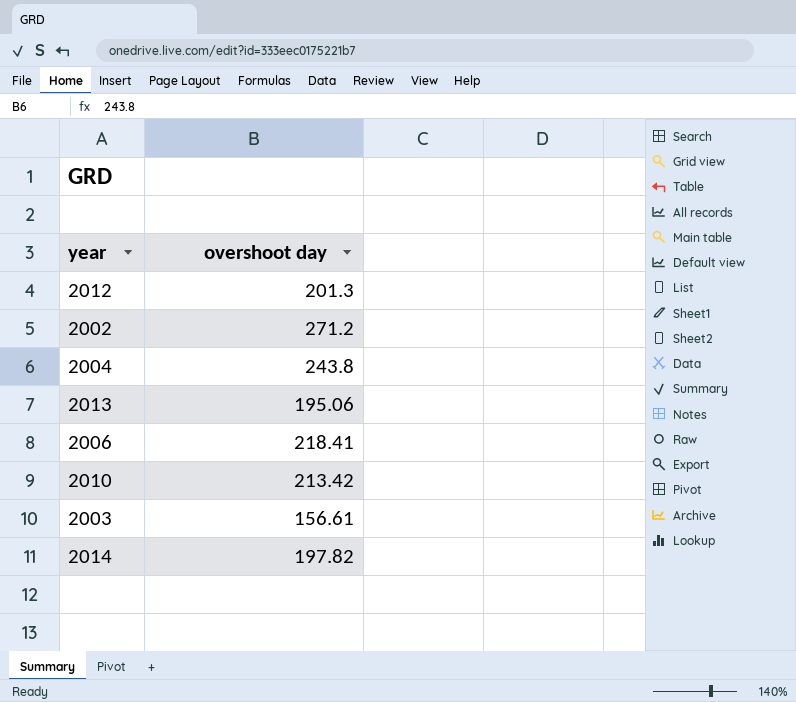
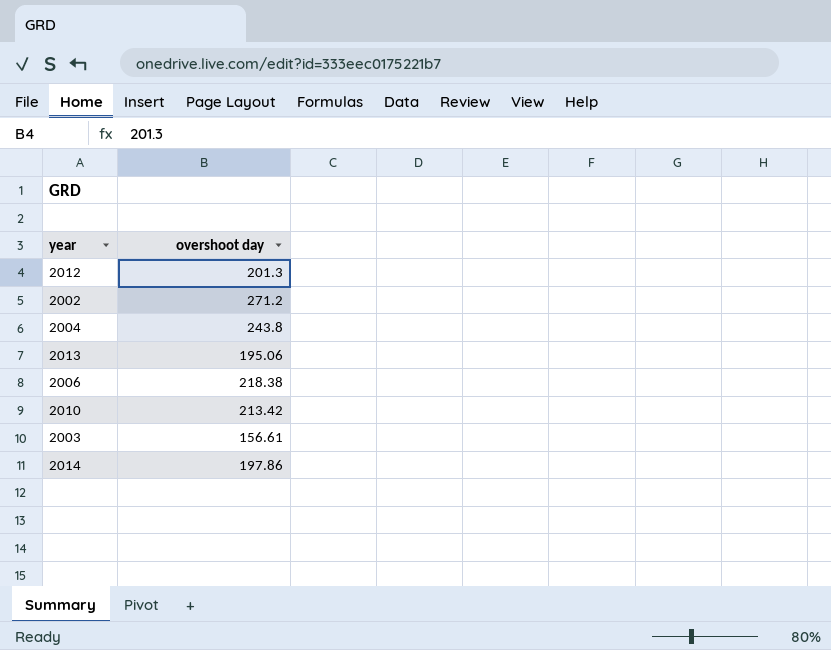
2006 | overshoot day: 218.41 -> 218.38
2014 | overshoot day: 197.82 -> 197.86

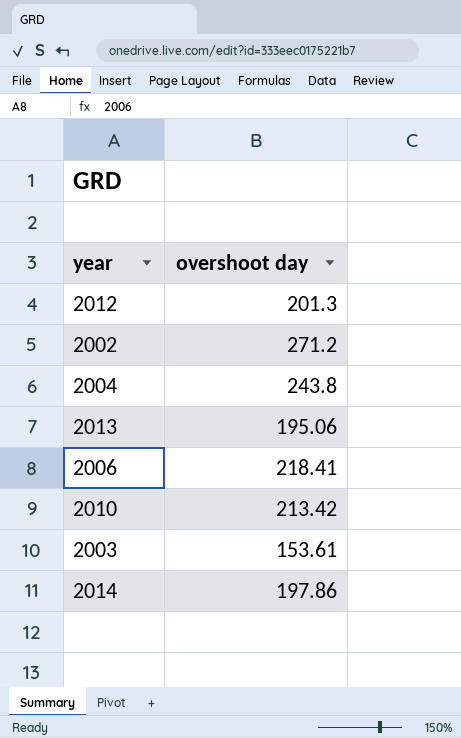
2006 | overshoot day: 218.38 -> 218.41
2003 | overshoot day: 156.61 -> 153.61

